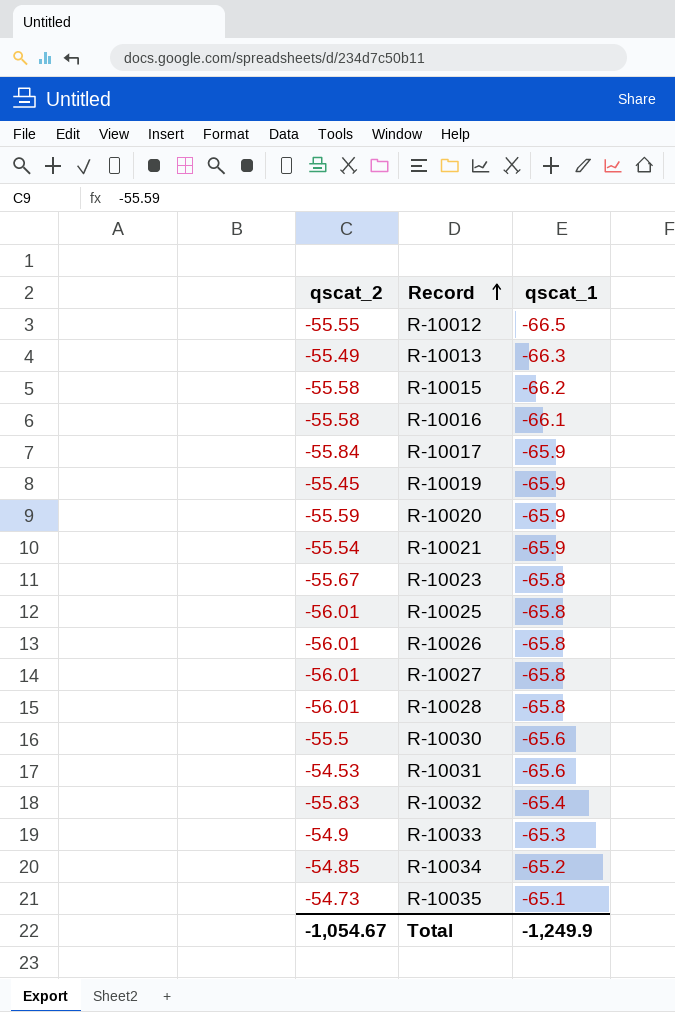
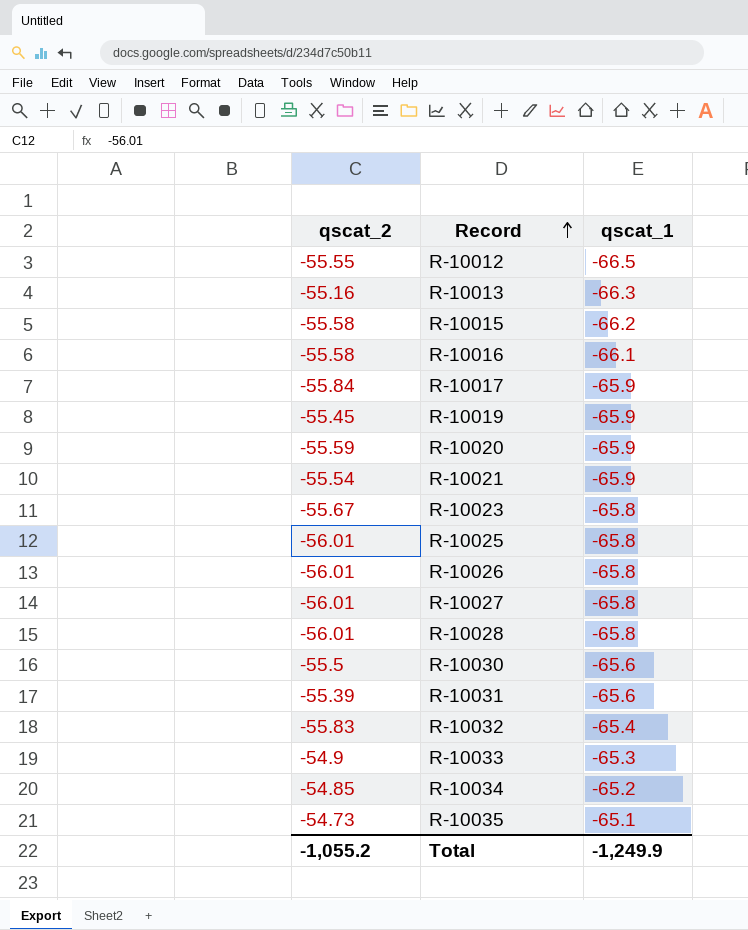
R-10013 | qscat_2: -55.49 -> -55.16
R-10031 | qscat_2: -54.53 -> -55.39
Total | qscat_2: -1,054.67 -> -1,055.2

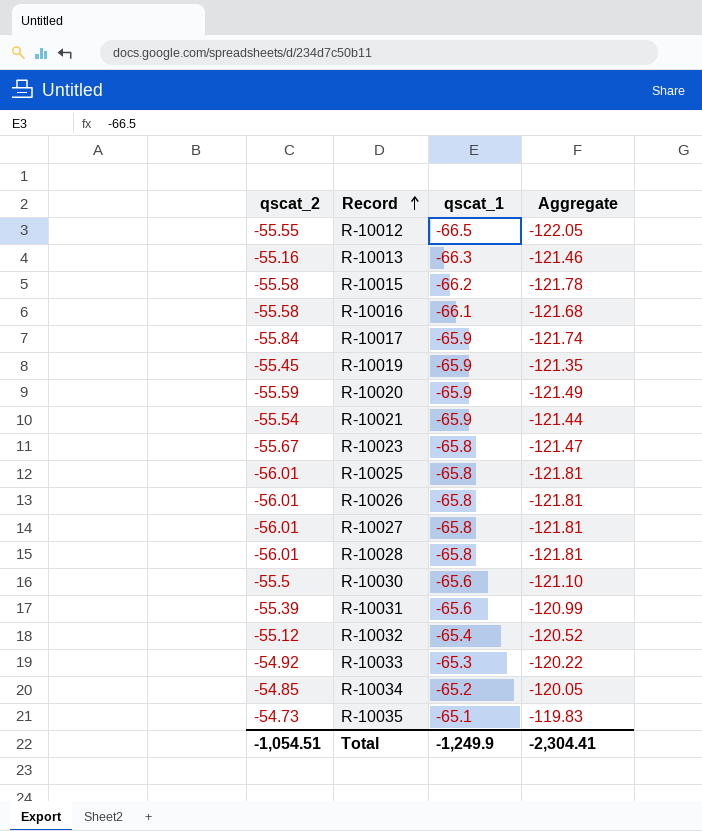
column Aggregate | formula: none -> [qscat_2] + [qscat_1]
R-10032 | qscat_2: -55.83 -> -55.12
R-10033 | qscat_2: -54.9 -> -54.92
Total | qscat_2: -1,055.2 -> -1,054.51

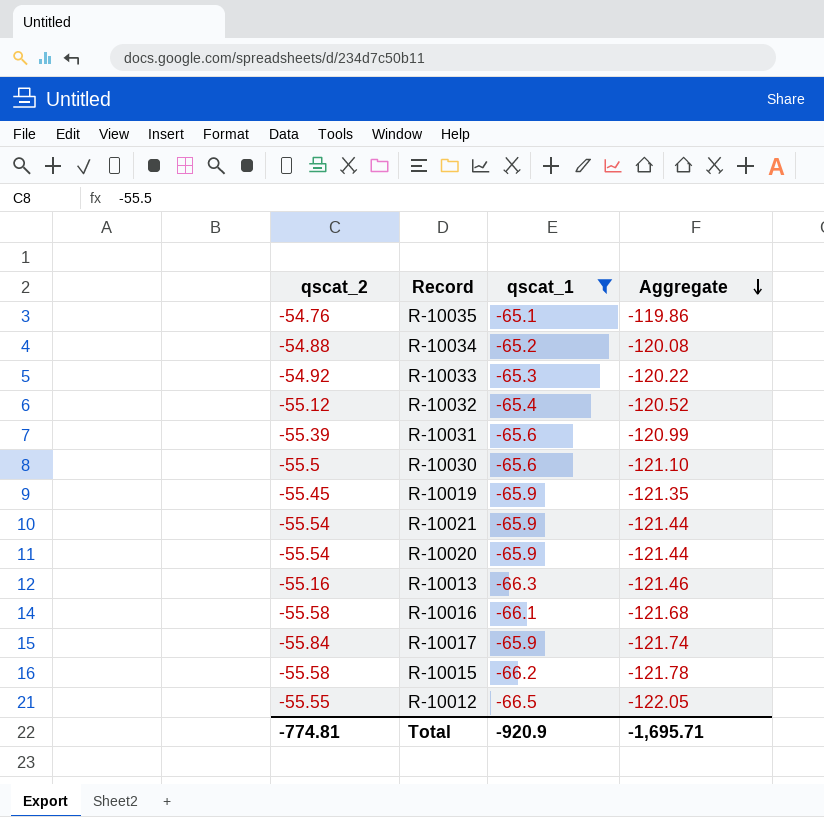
filter: none -> qscat_1 != -65.8
row order: Record ascending -> Aggregate descending
R-10035 | qscat_2: -54.73 -> -54.76
R-10035 | Aggregate: -119.83 -> -119.86
R-10034 | qscat_2: -54.85 -> -54.88
R-10034 | Aggregate: -120.05 -> -120.08
R-10020 | qscat_2: -55.59 -> -55.54
R-10020 | Aggregate: -121.49 -> -121.44
Total | qscat_2: -1,054.51 -> -774.81
Total | qscat_1: -1,249.9 -> -920.9
Total | Aggregate: -2,304.41 -> -1,695.71

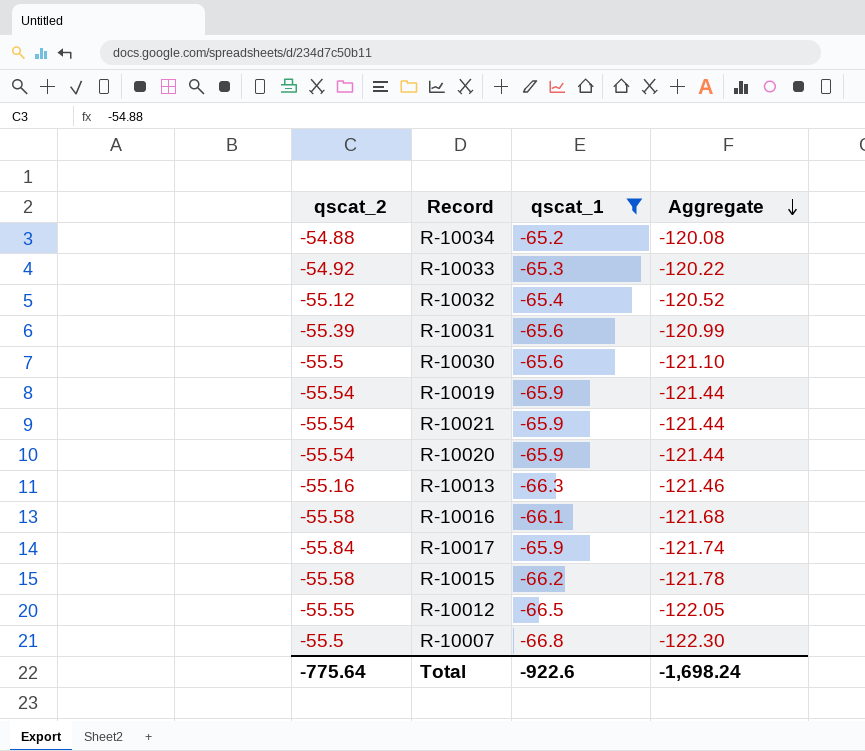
row R-10035: -54.76 | -65.1 | -119.86 -> none
R-10019 | qscat_2: -55.45 -> -55.54
R-10019 | Aggregate: -121.35 -> -121.44
row R-10007: none -> -55.5 | -66.8 | -122.30
Total | qscat_2: -774.81 -> -775.64
Total | qscat_1: -920.9 -> -922.6
Total | Aggregate: -1,695.71 -> -1,698.24

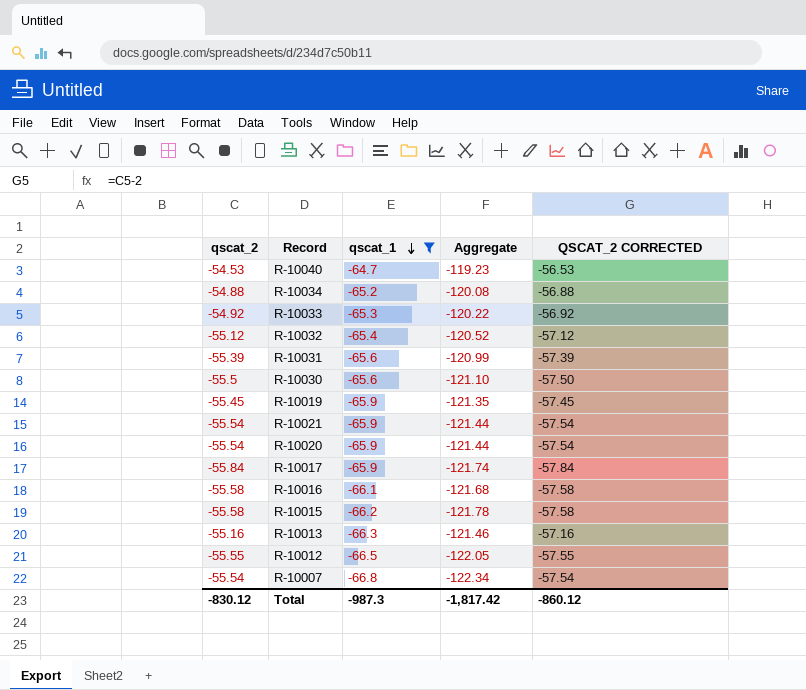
row order: Aggregate descending -> qscat_1 descending
column QSCAT_2 CORRECTED | formula: none -> [qscat_2] - 2
row R-10040: none -> -54.53 | -64.7 | -119.23 | -56.53
R-10019 | qscat_2: -55.54 -> -55.45
R-10019 | Aggregate: -121.44 -> -121.35
R-10007 | qscat_2: -55.5 -> -55.54
R-10007 | Aggregate: -122.30 -> -122.34
Total | qscat_2: -775.64 -> -830.12
Total | qscat_1: -922.6 -> -987.3
Total | Aggregate: -1,698.24 -> -1,817.42

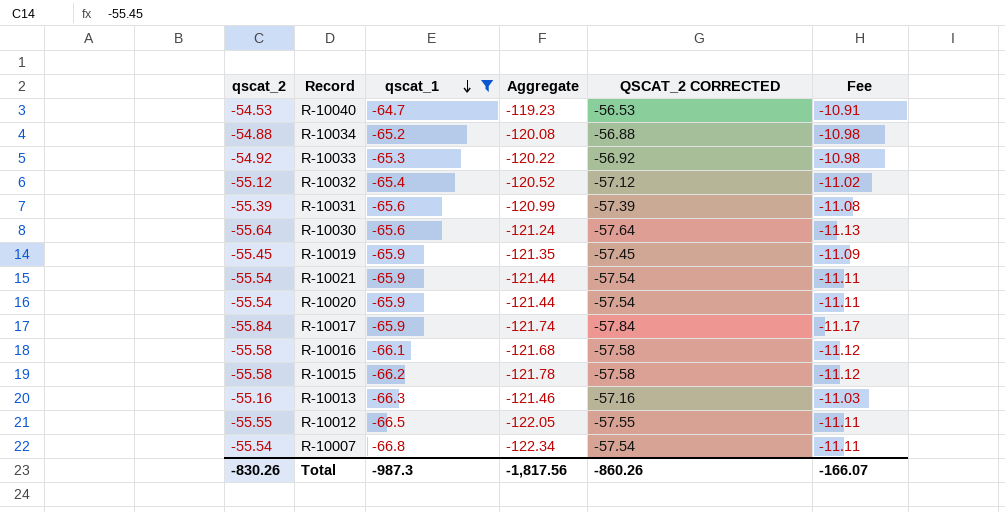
column Fee | formula: none -> [qscat_2] * 0.2
R-10030 | qscat_2: -55.5 -> -55.64
R-10030 | Aggregate: -121.10 -> -121.24
R-10030 | QSCAT_2 CORRECTED: -57.50 -> -57.64
Total | qscat_2: -830.12 -> -830.26
Total | Aggregate: -1,817.42 -> -1,817.56
Total | QSCAT_2 CORRECTED: -860.12 -> -860.26

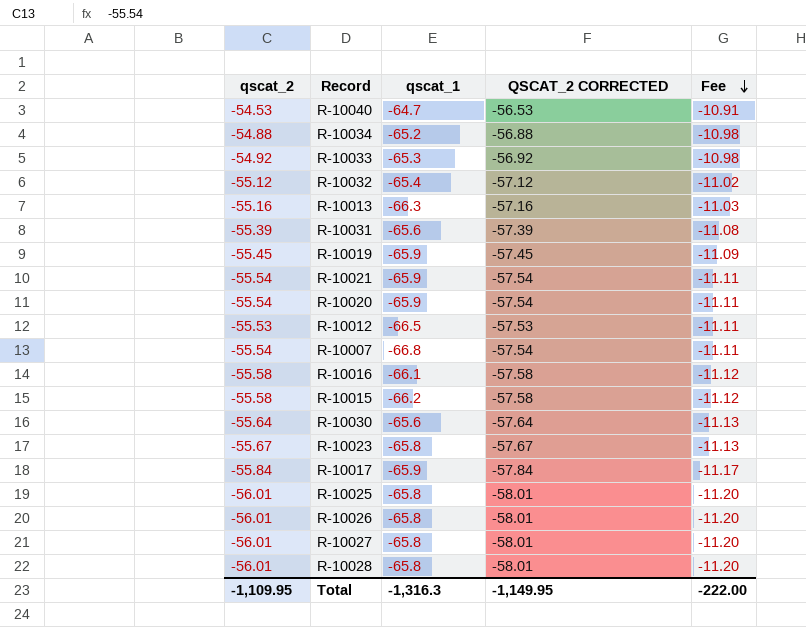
filter: qscat_1 != -65.8 -> none
row order: qscat_1 descending -> Fee descending
column Aggregate | formula: [qscat_2] + [qscat_1] -> none
R-10012 | qscat_2: -55.55 -> -55.53
R-10012 | QSCAT_2 CORRECTED: -57.55 -> -57.53
Total | qscat_2: -830.26 -> -1,109.95
Total | qscat_1: -987.3 -> -1,316.3
Total | QSCAT_2 CORRECTED: -860.26 -> -1,149.95
Total | Fee: -166.07 -> -222.00

